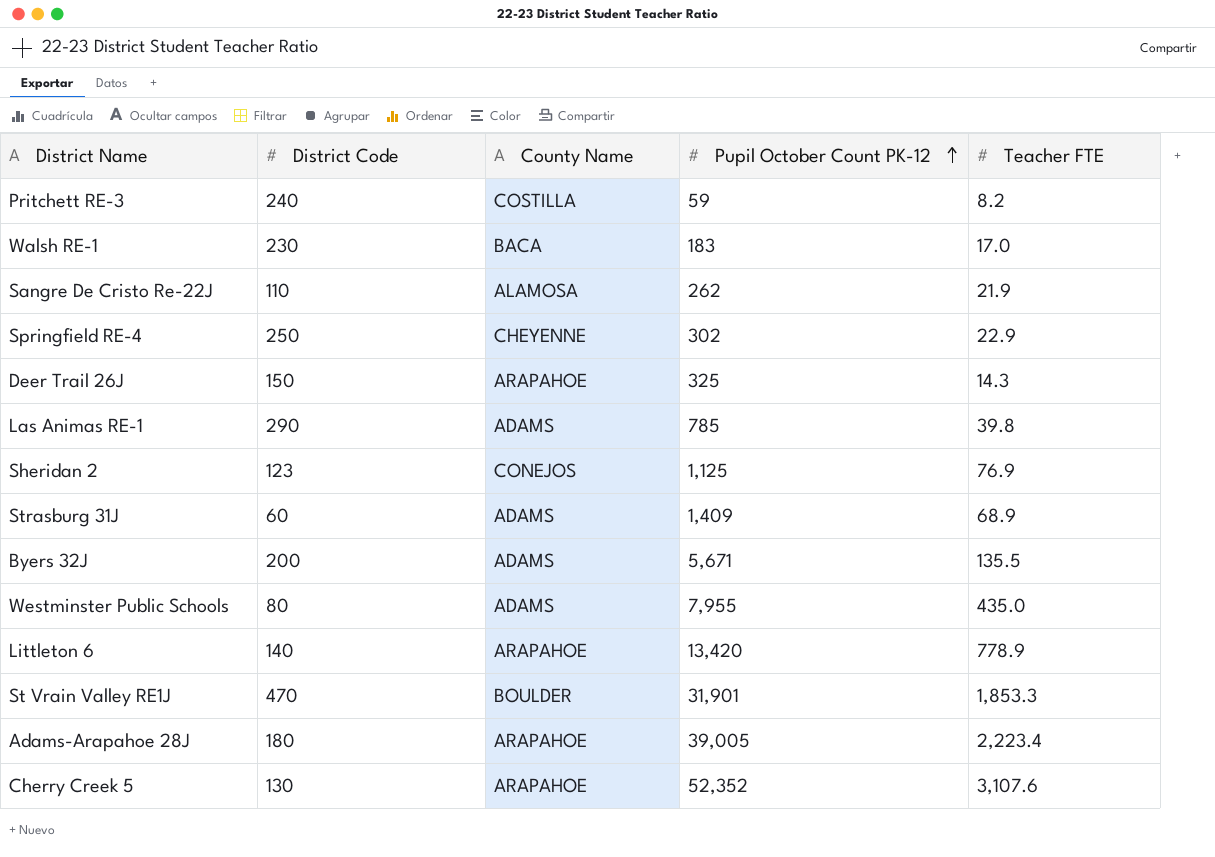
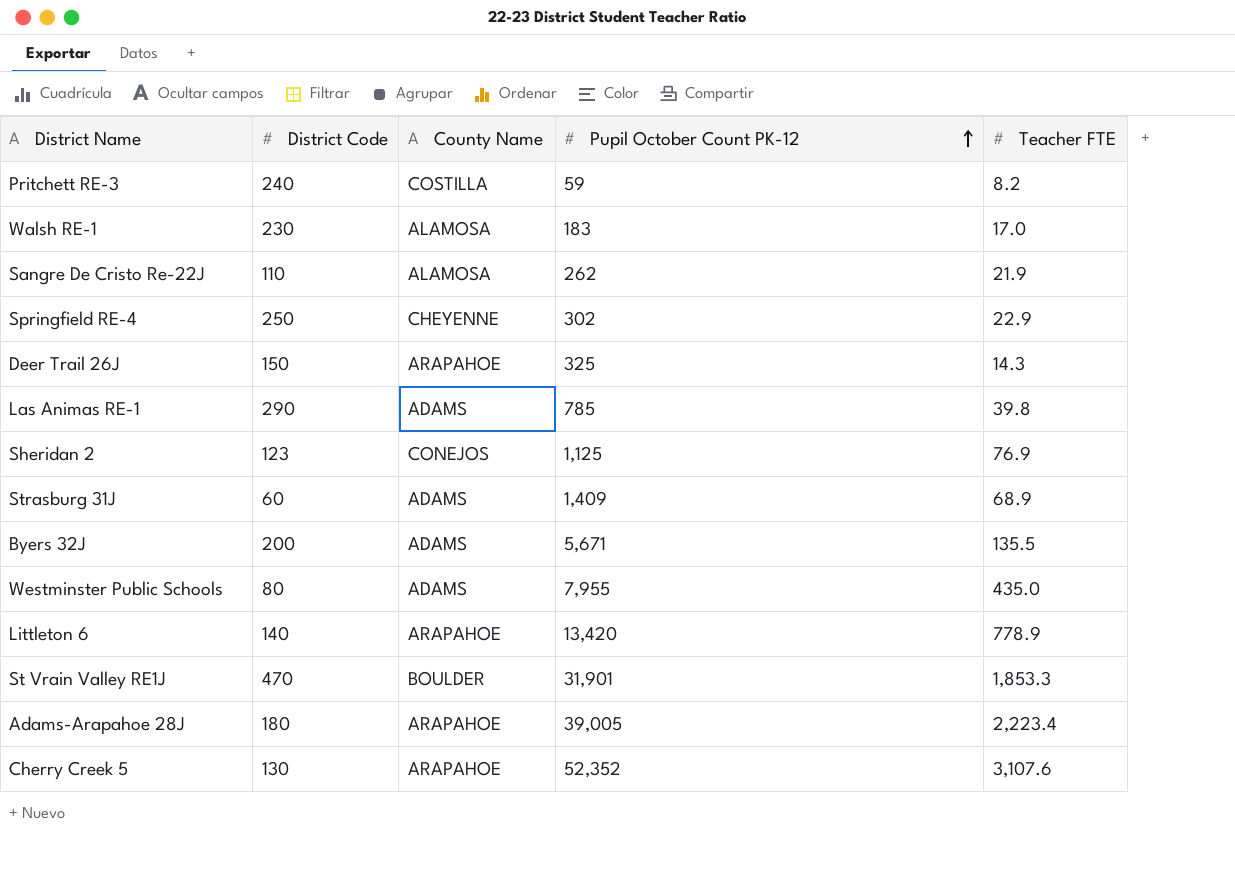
Walsh RE-1 | County Name: BACA -> ALAMOSA

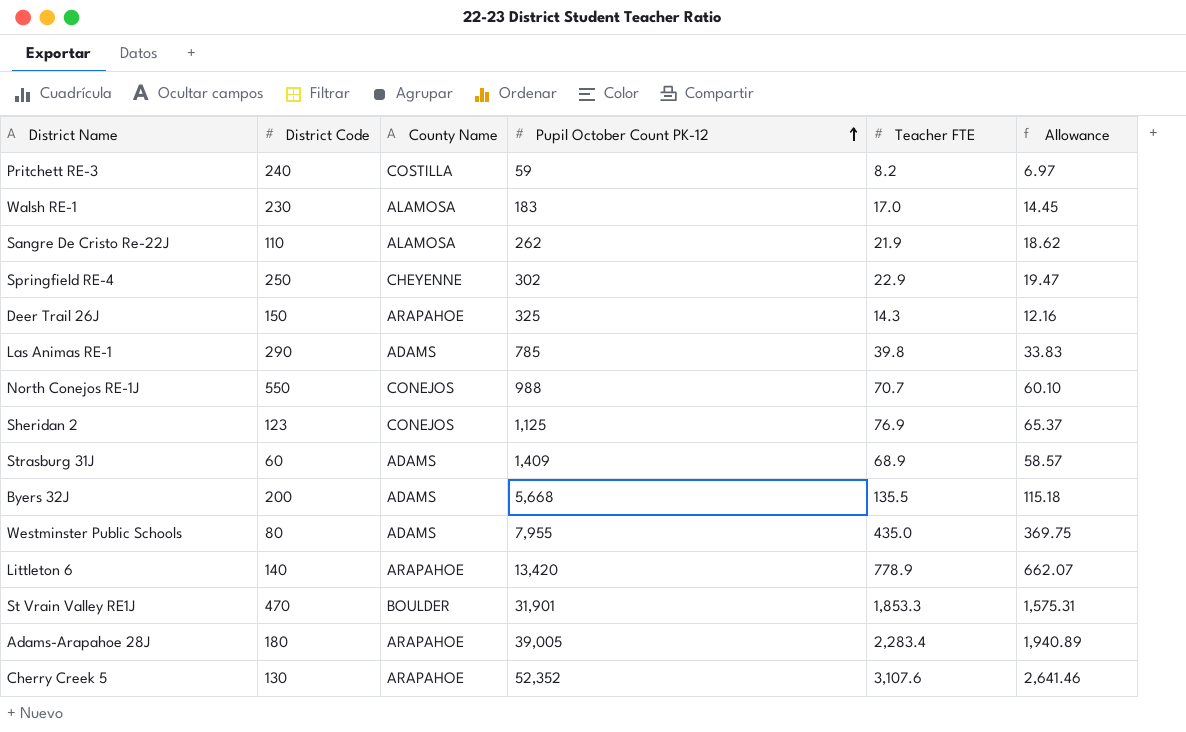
column Allowance | formula: none -> [Teacher FTE] * 0.85
row North Conejos RE-1J: none -> 550 | CONEJOS | 988 | 70.7 | 60.10
Byers 32J | Pupil October Count PK-12: 5,671 -> 5,668
Adams-Arapahoe 28J | Teacher FTE: 2,223.4 -> 2,283.4

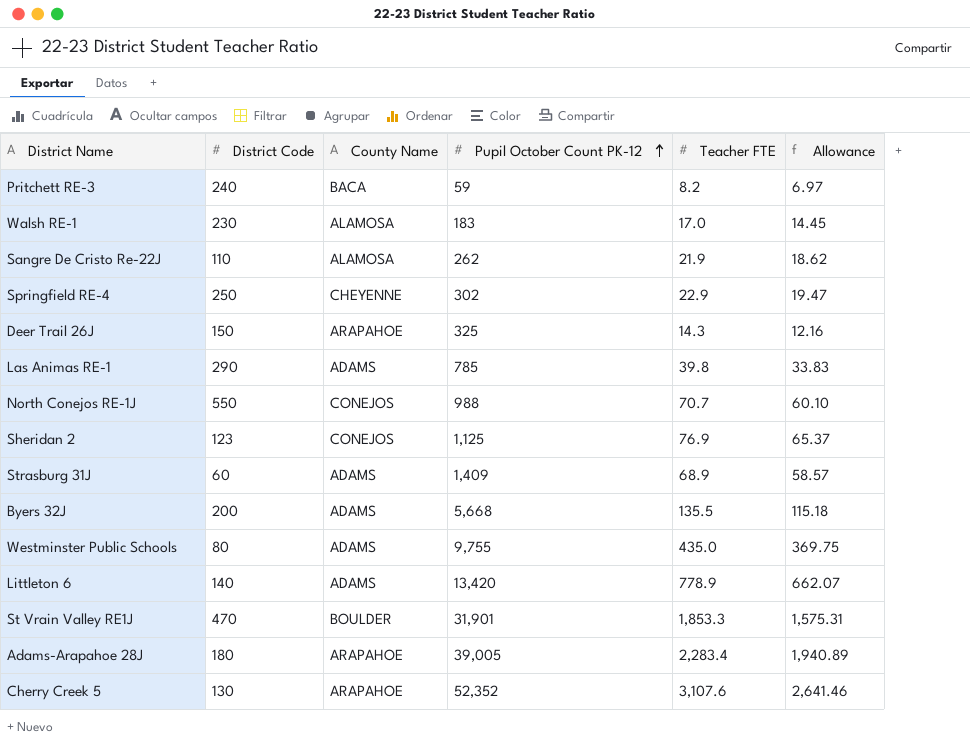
Pritchett RE-3 | County Name: COSTILLA -> BACA
Westminster Public Schools | Pupil October Count PK-12: 7,955 -> 9,755
Littleton 6 | County Name: ARAPAHOE -> ADAMS

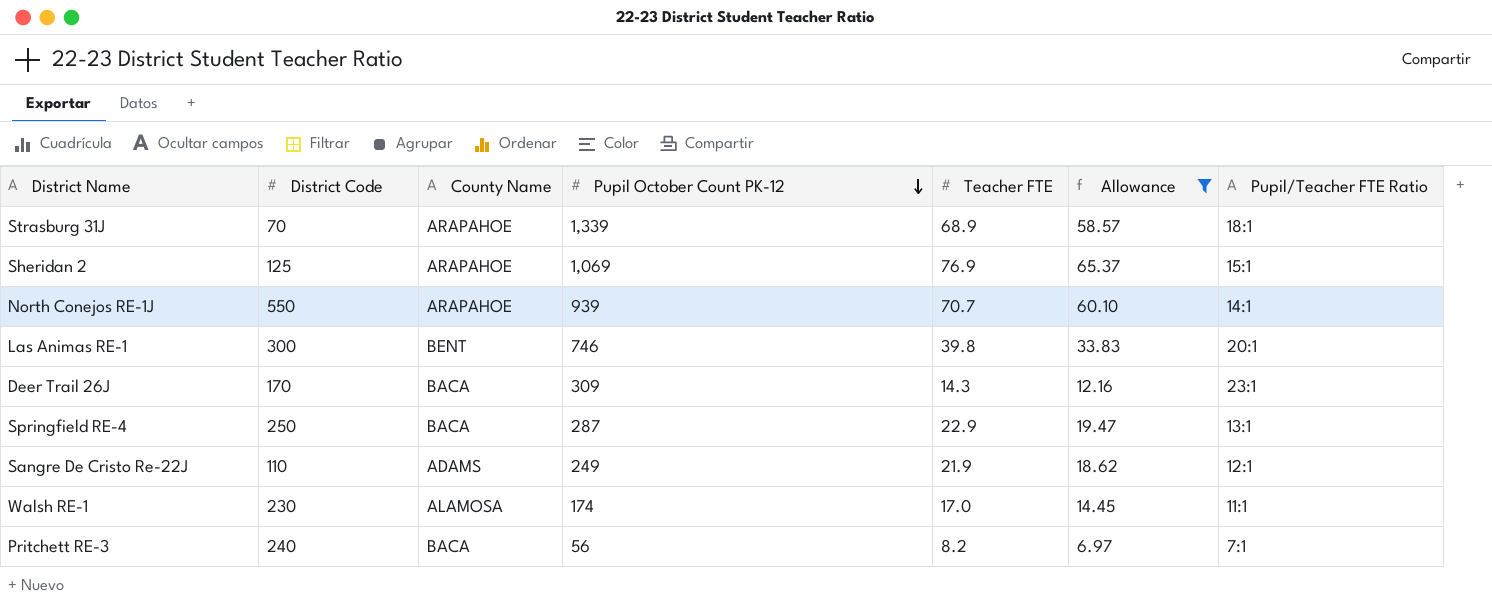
filter: none -> Allowance <= 65.37
row order: Pupil October Count PK-12 ascending -> Pupil October Count PK-12 descending
column Pupil/Teacher FTE Ratio | position: none -> 7
Strasburg 31J | District Code: 60 -> 70
Strasburg 31J | County Name: ADAMS -> ARAPAHOE
Strasburg 31J | Pupil October Count PK-12: 1,409 -> 1,339
Sheridan 2 | District Code: 123 -> 125
Sheridan 2 | County Name: CONEJOS -> ARAPAHOE
Sheridan 2 | Pupil October Count PK-12: 1,125 -> 1,069
North Conejos RE-1J | County Name: CONEJOS -> ARAPAHOE
North Conejos RE-1J | Pupil October Count PK-12: 988 -> 939
Las Animas RE-1 | District Code: 290 -> 300
Las Animas RE-1 | County Name: ADAMS -> BENT
Las Animas RE-1 | Pupil October Count PK-12: 785 -> 746
Deer Trail 26J | District Code: 150 -> 170
Deer Trail 26J | County Name: ARAPAHOE -> BACA
Deer Trail 26J | Pupil October Count PK-12: 325 -> 309
Springfield RE-4 | County Name: CHEYENNE -> BACA
Springfield RE-4 | Pupil October Count PK-12: 302 -> 287
Sangre De Cristo Re-22J | County Name: ALAMOSA -> ADAMS
Sangre De Cristo Re-22J | Pupil October Count PK-12: 262 -> 249
Walsh RE-1 | Pupil October Count PK-12: 183 -> 174
Pritchett RE-3 | Pupil October Count PK-12: 59 -> 56

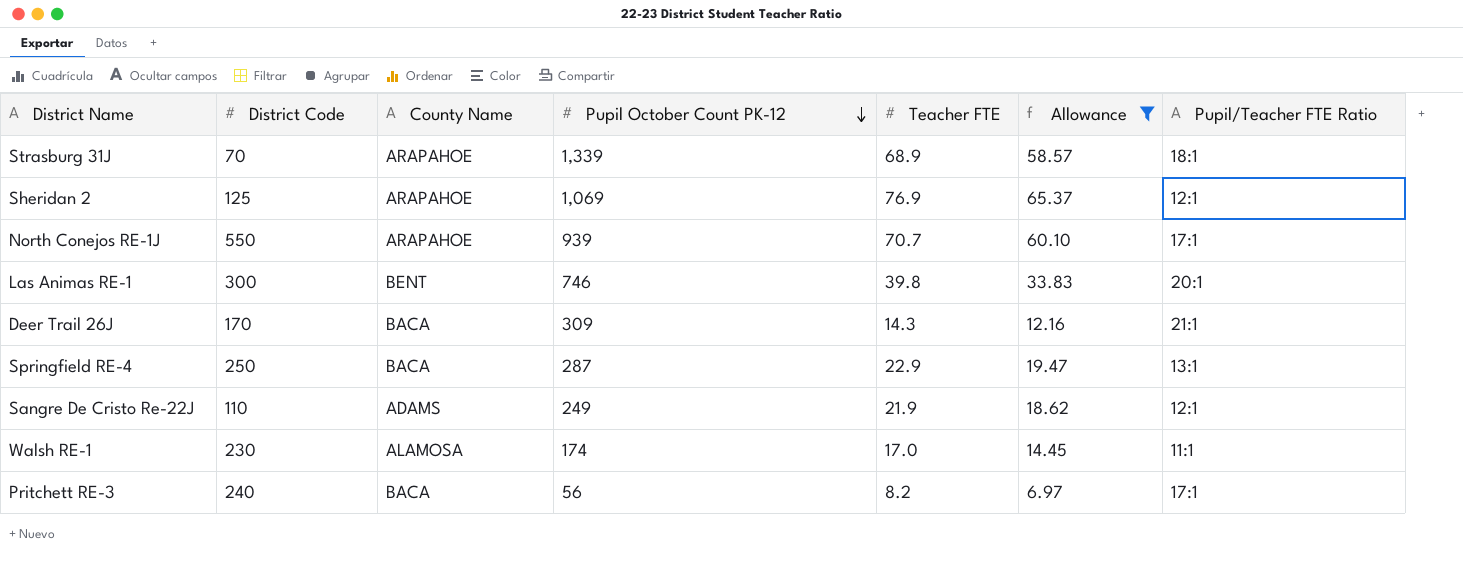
Sheridan 2 | Pupil/Teacher FTE Ratio: 15:1 -> 12:1
North Conejos RE-1J | Pupil/Teacher FTE Ratio: 14:1 -> 17:1
Deer Trail 26J | Pupil/Teacher FTE Ratio: 23:1 -> 21:1
Pritchett RE-3 | Pupil/Teacher FTE Ratio: 7:1 -> 17:1

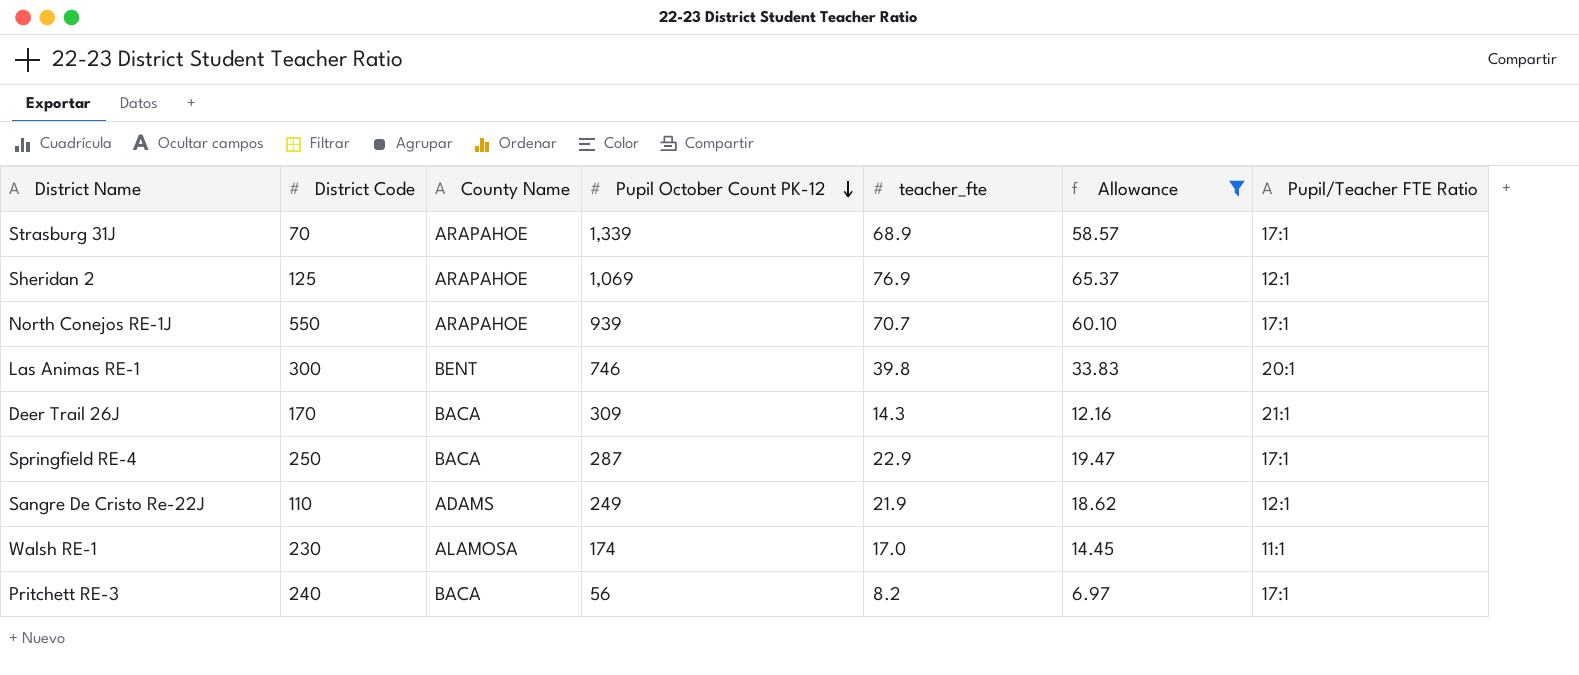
column name: Teacher FTE -> teacher_fte
Strasburg 31J | Pupil/Teacher FTE Ratio: 18:1 -> 17:1
Springfield RE-4 | Pupil/Teacher FTE Ratio: 13:1 -> 17:1

